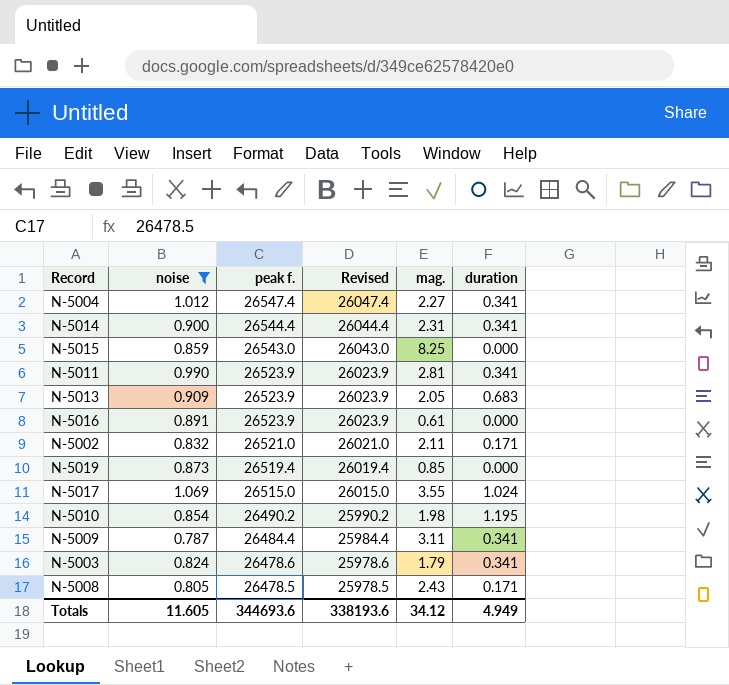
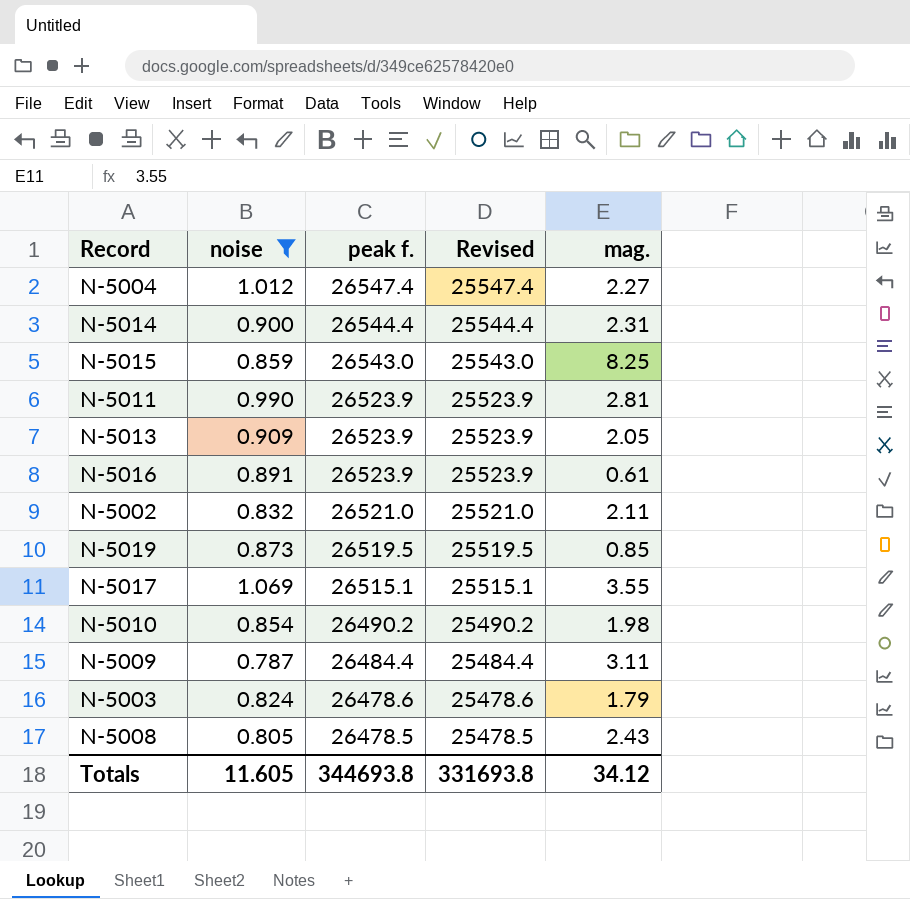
column duration | position: 6 -> none
column Revised | formula: [peak f.] - 500 -> [peak f.] - 1000
N-5019 | peak f.: 26519.4 -> 26519.5
N-5017 | peak f.: 26515.0 -> 26515.1
Totals | peak f.: 344693.6 -> 344693.8
Totals | Revised: 338193.6 -> 331693.8

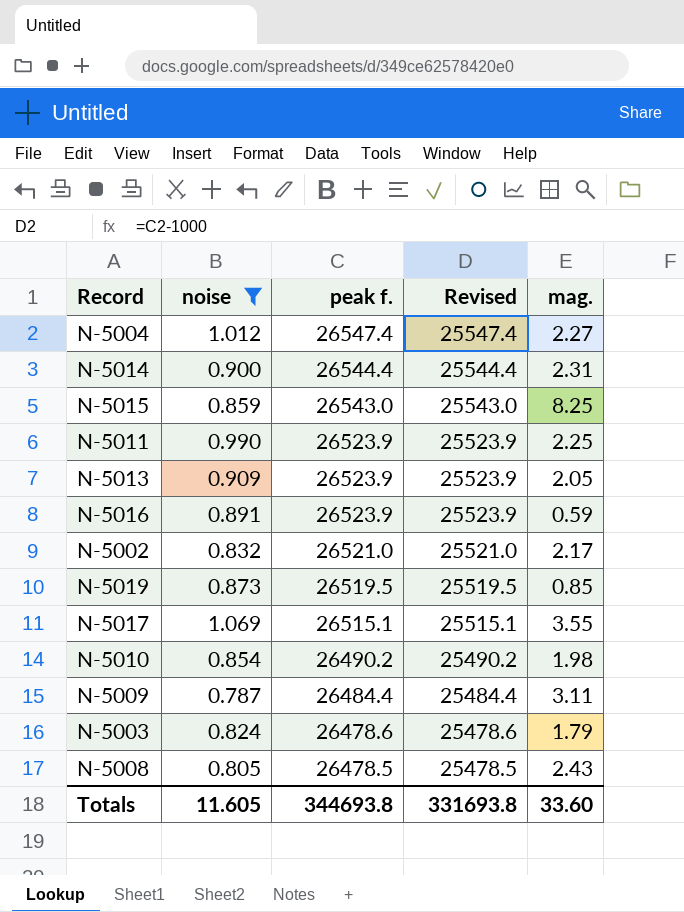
N-5011 | mag.: 2.81 -> 2.25
N-5016 | mag.: 0.61 -> 0.59
N-5002 | mag.: 2.11 -> 2.17
Totals | mag.: 34.12 -> 33.60

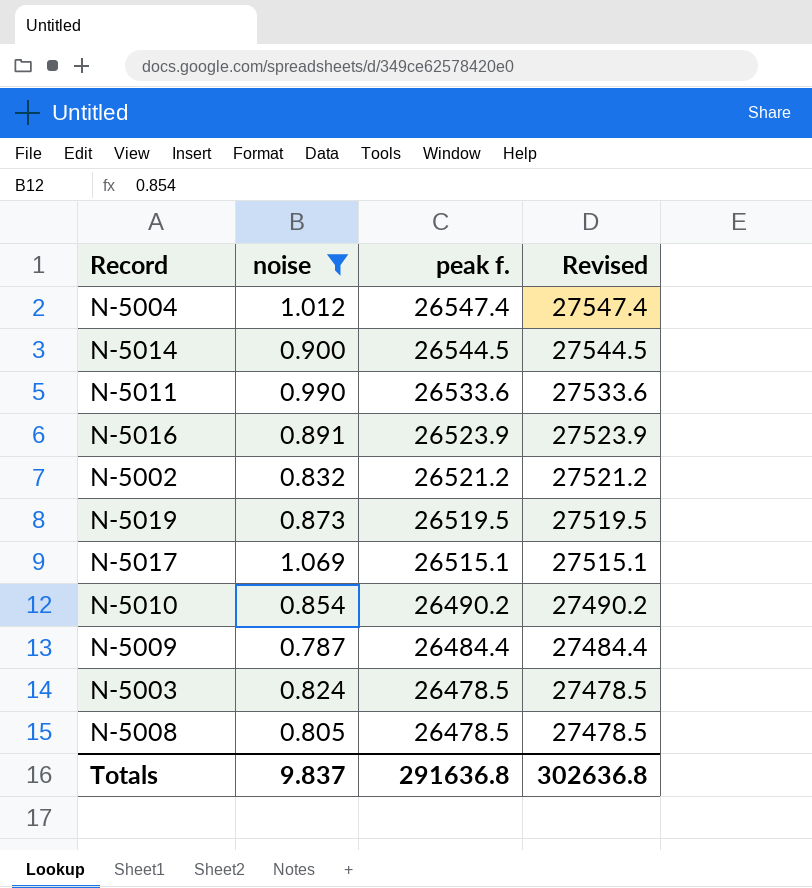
column mag. | position: 5 -> none
column Revised | formula: [peak f.] - 1000 -> [peak f.] + 1000
row N-5015: 0.859 | 26543.0 | 25543.0 | 8.25 -> none
row N-5013: 0.909 | 26523.9 | 25523.9 | 2.05 -> none
N-5014 | peak f.: 26544.4 -> 26544.5
N-5011 | peak f.: 26523.9 -> 26533.6
N-5002 | peak f.: 26521.0 -> 26521.2
N-5003 | peak f.: 26478.6 -> 26478.5
Totals | noise: 11.605 -> 9.837
Totals | peak f.: 344693.8 -> 291636.8
Totals | Revised: 331693.8 -> 302636.8

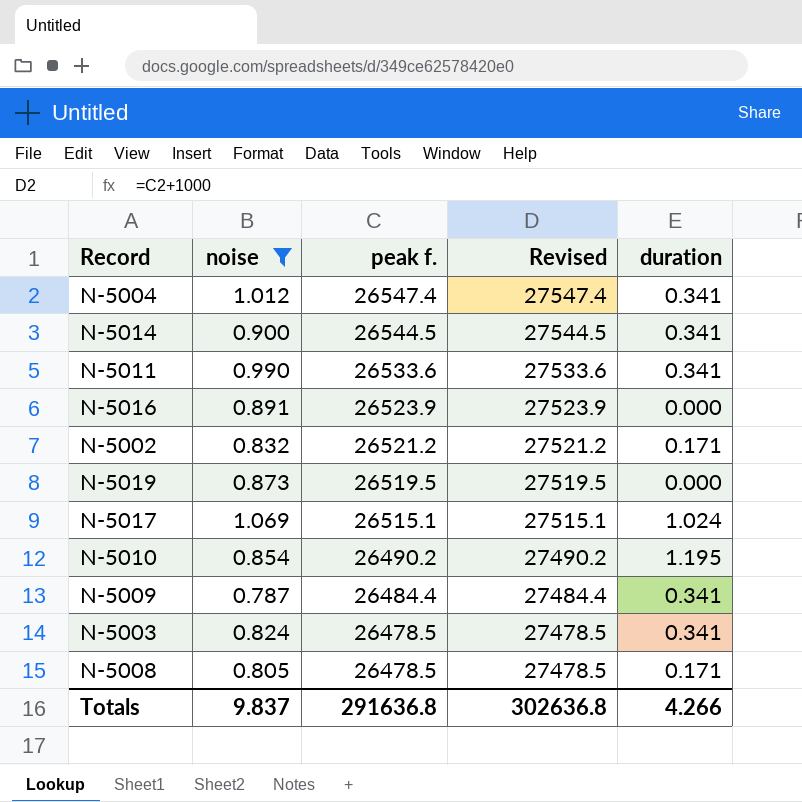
column duration | position: none -> 5

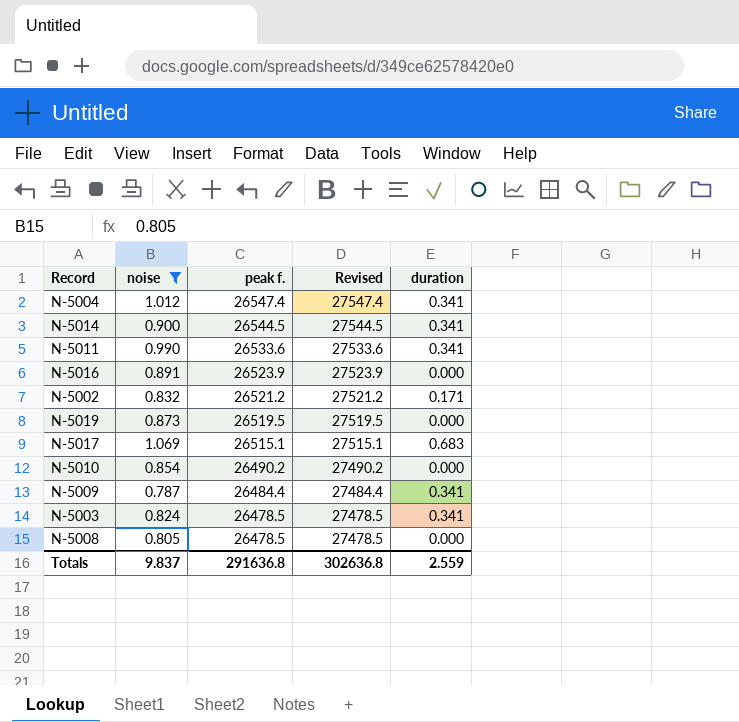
N-5017 | duration: 1.024 -> 0.683
N-5010 | duration: 1.195 -> 0.000
N-5008 | duration: 0.171 -> 0.000
Totals | duration: 4.266 -> 2.559

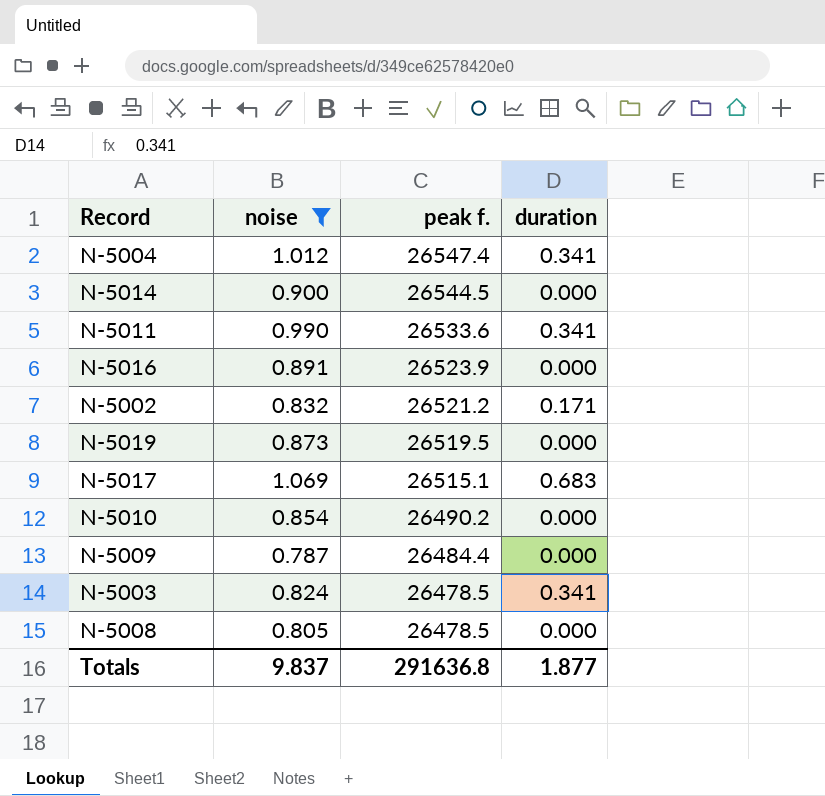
column Revised | formula: [peak f.] + 1000 -> none
N-5014 | duration: 0.341 -> 0.000
N-5009 | duration: 0.341 -> 0.000
Totals | duration: 2.559 -> 1.877

